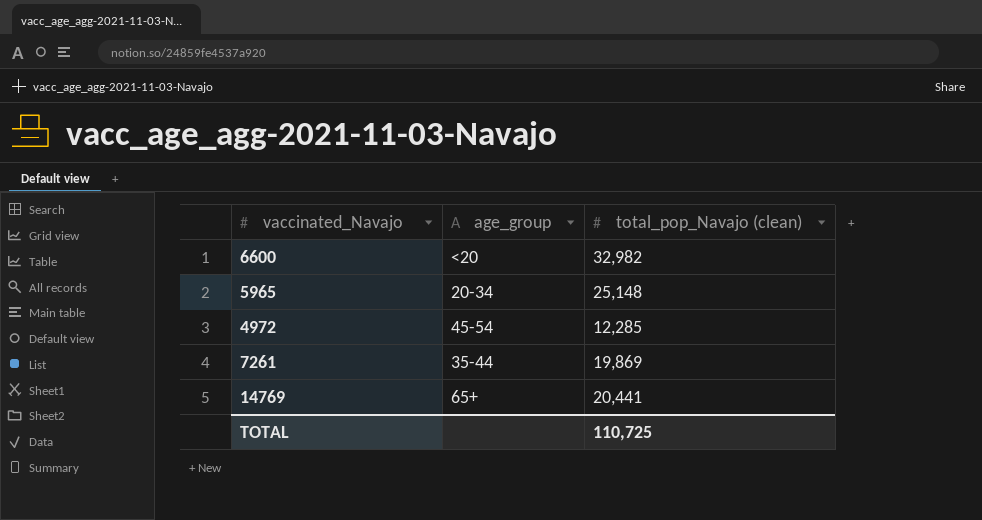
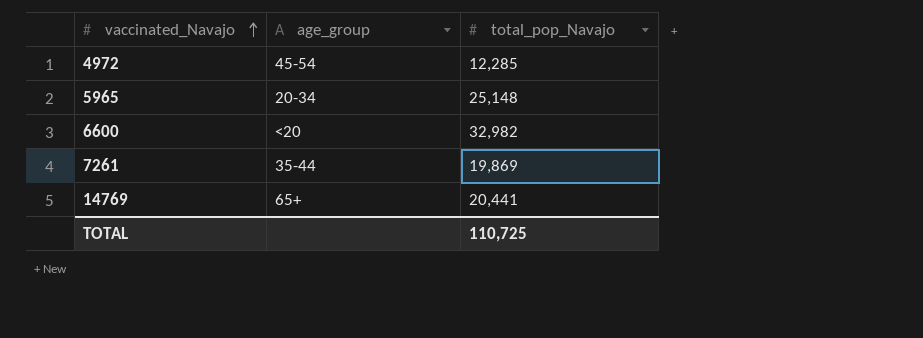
row order: none -> vaccinated_Navajo ascending
column name: total_pop_Navajo (clean) -> total_pop_Navajo

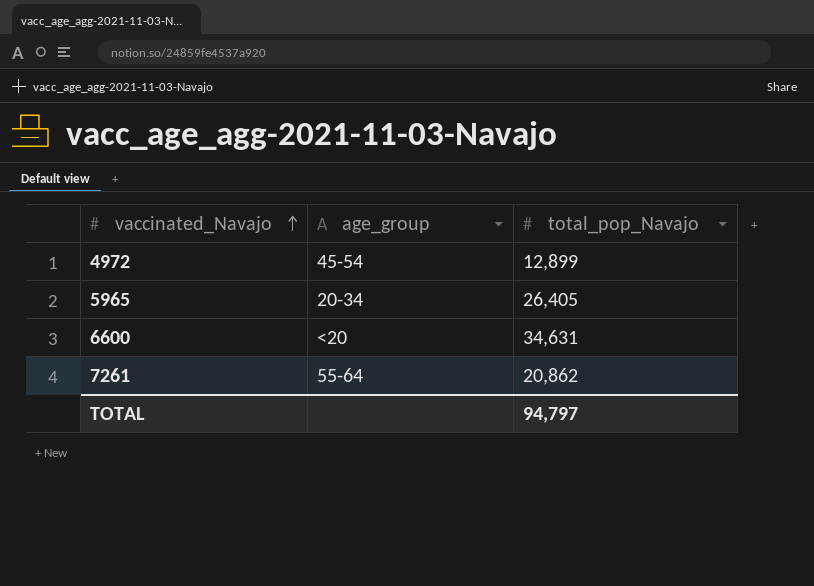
row 14769: 65+ | 20,441 -> none
4972 | total_pop_Navajo: 12,285 -> 12,899
5965 | total_pop_Navajo: 25,148 -> 26,405
6600 | total_pop_Navajo: 32,982 -> 34,631
7261 | age_group: 35-44 -> 55-64
7261 | total_pop_Navajo: 19,869 -> 20,862
TOTAL | total_pop_Navajo: 110,725 -> 94,797

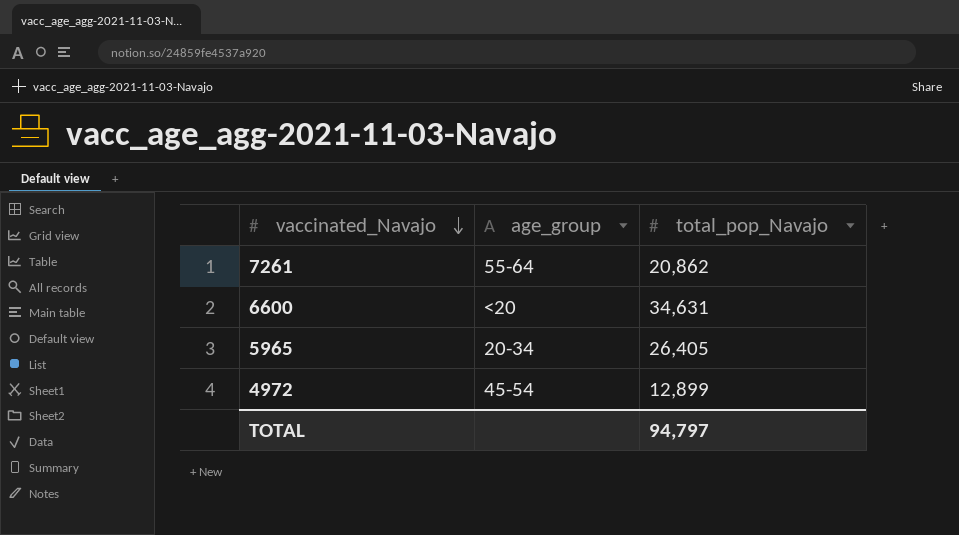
row order: vaccinated_Navajo ascending -> vaccinated_Navajo descending

